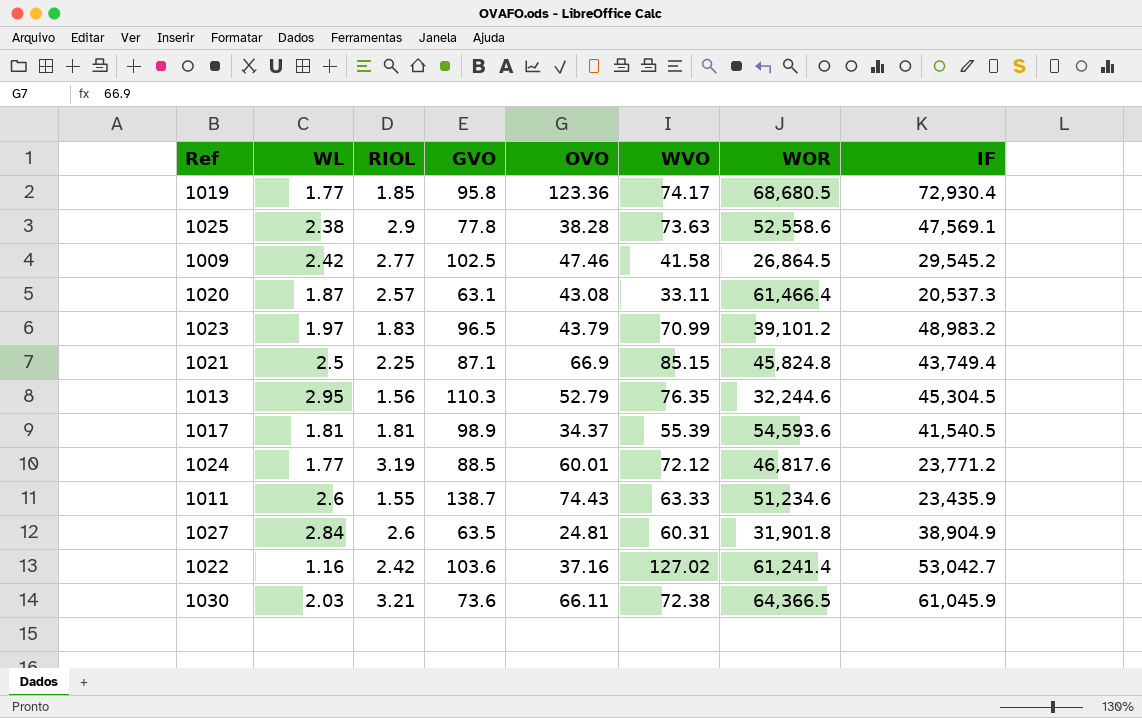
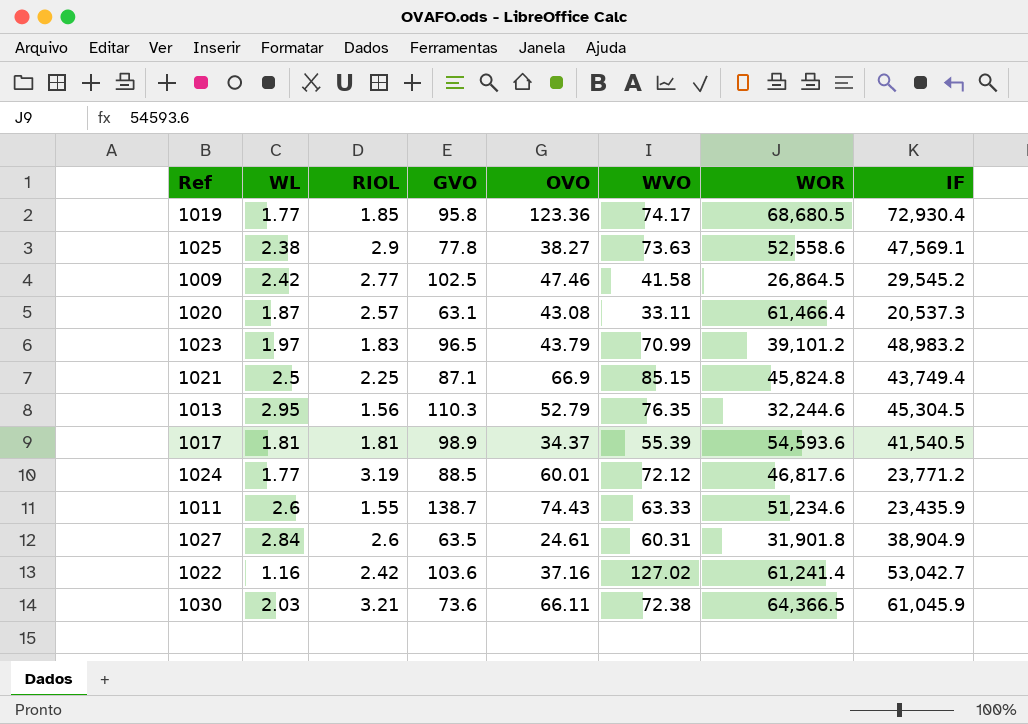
1025 | OVO: 38.28 -> 38.27
1027 | OVO: 24.81 -> 24.61

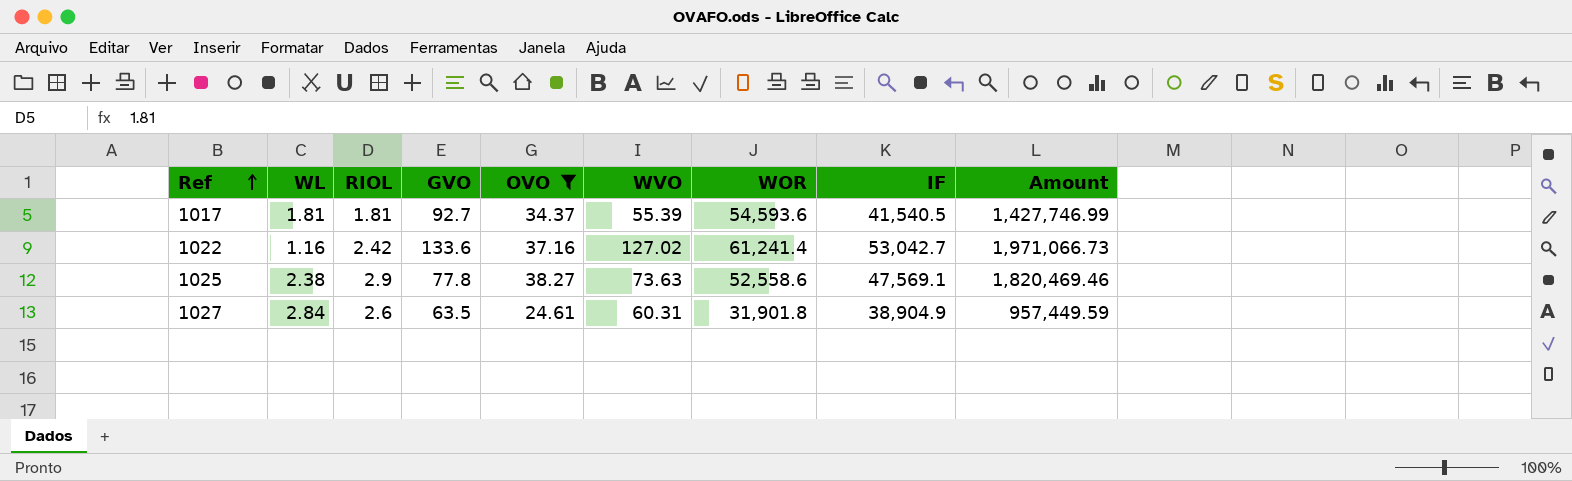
filter: none -> OVO <= 38.27
row order: none -> Ref ascending
column Amount | formula: none -> [OVO] * [IF]
1017 | GVO: 98.9 -> 92.7
1022 | GVO: 103.6 -> 133.6

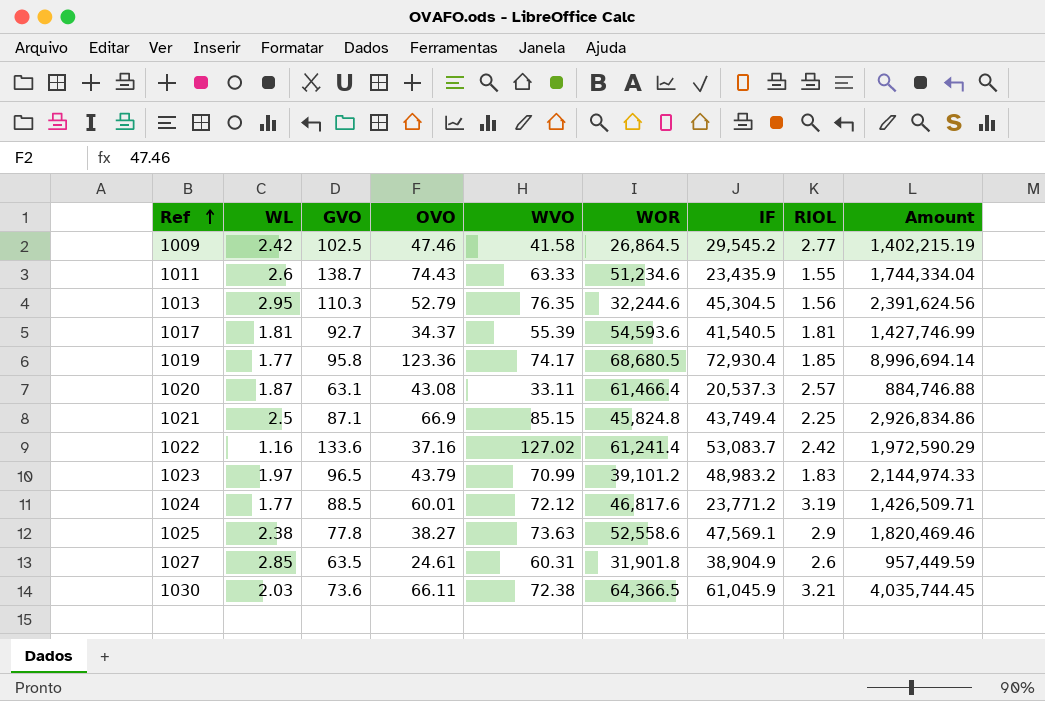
filter: OVO <= 38.27 -> none
column RIOL | position: 3 -> 8
1022 | IF: 53,042.7 -> 53,083.7
1022 | Amount: 1,971,066.73 -> 1,972,590.29
1027 | WL: 2.84 -> 2.85

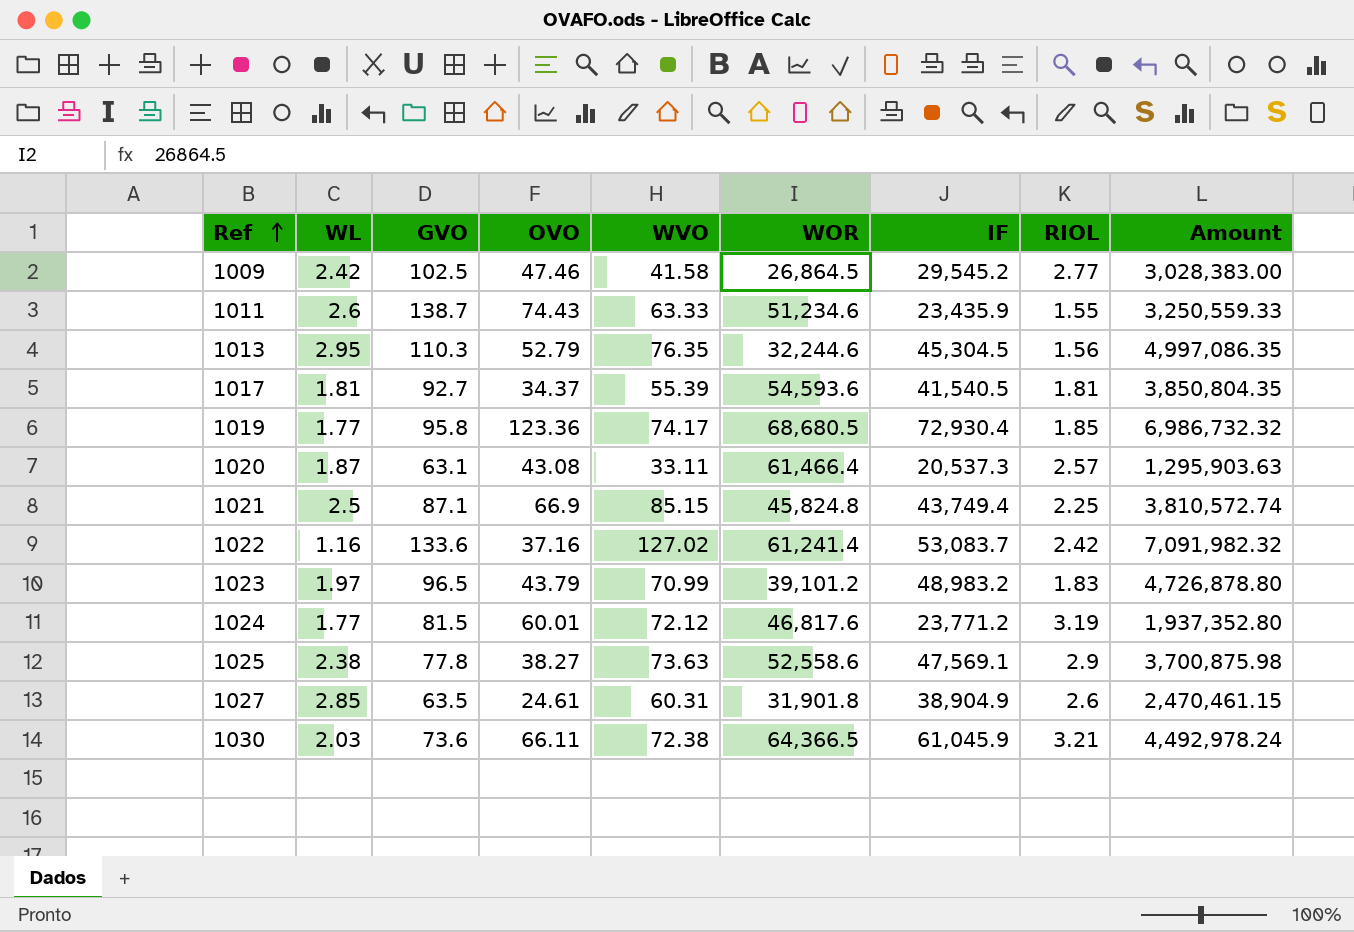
column Amount | formula: [OVO] * [IF] -> [GVO] * [IF]
1024 | GVO: 88.5 -> 81.5

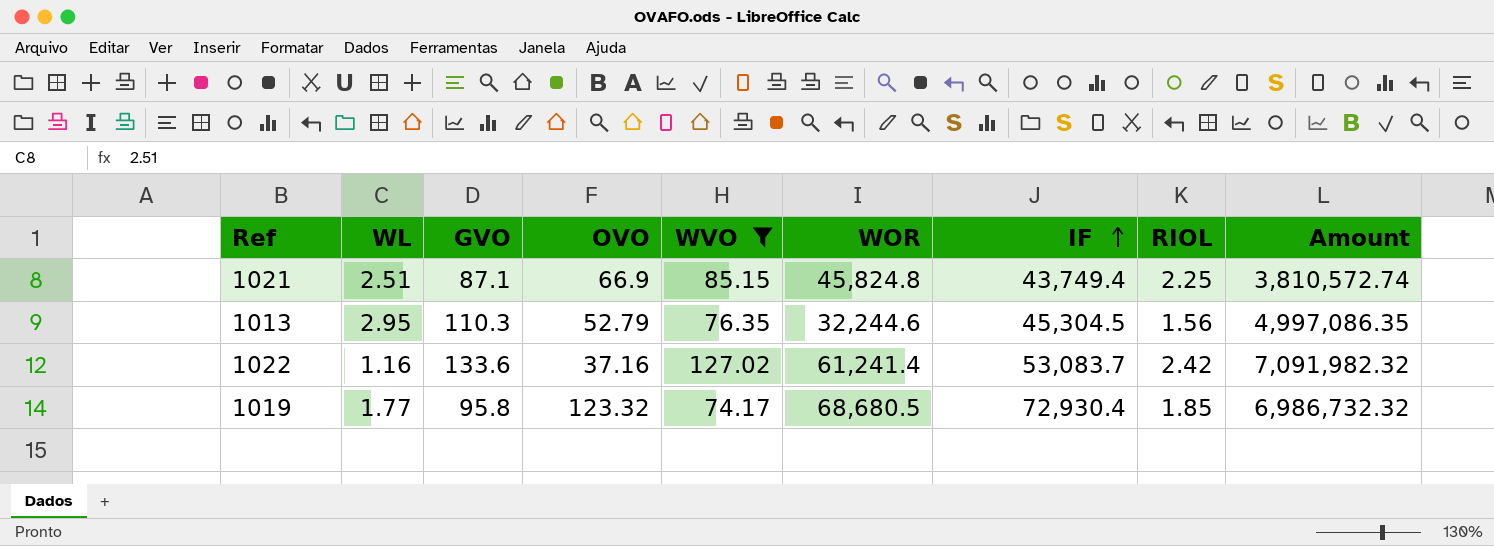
filter: none -> WVO >= 74.17
row order: Ref ascending -> IF ascending
1021 | WL: 2.5 -> 2.51
1019 | OVO: 123.36 -> 123.32

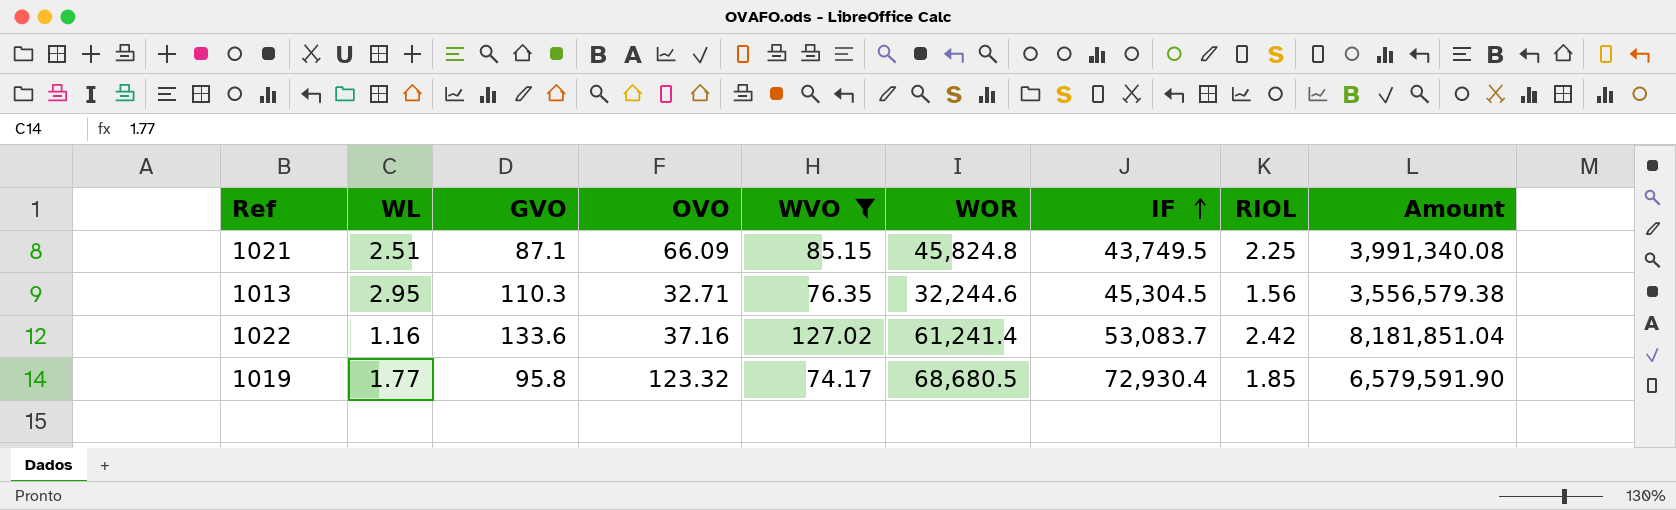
column Amount | formula: [GVO] * [IF] -> [GVO] * [WOR]
1021 | OVO: 66.9 -> 66.09
1021 | IF: 43,749.4 -> 43,749.5
1013 | OVO: 52.79 -> 32.71

